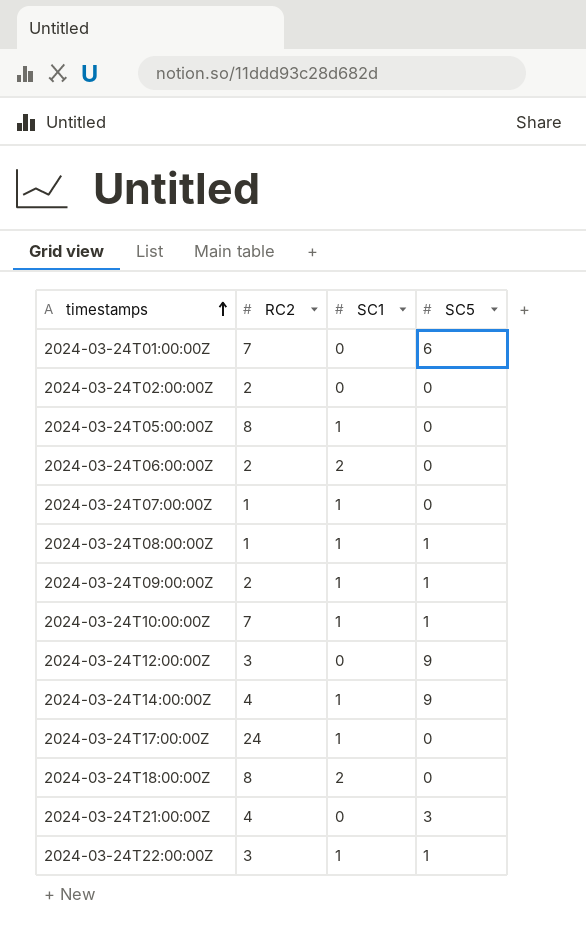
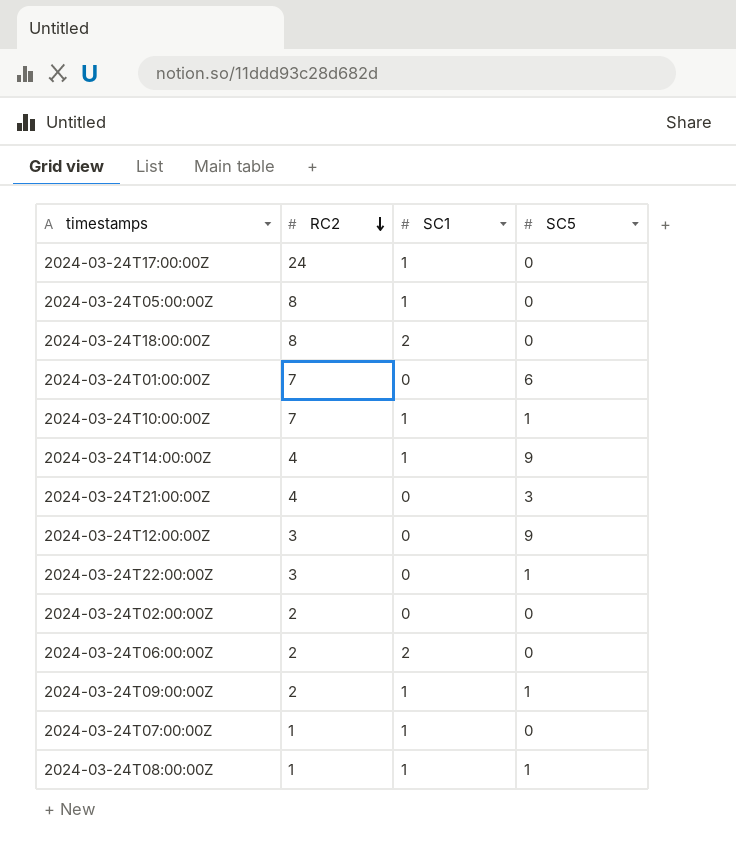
row order: timestamps ascending -> RC2 descending
2024-03-24T22:00:00Z | SC1: 1 -> 0

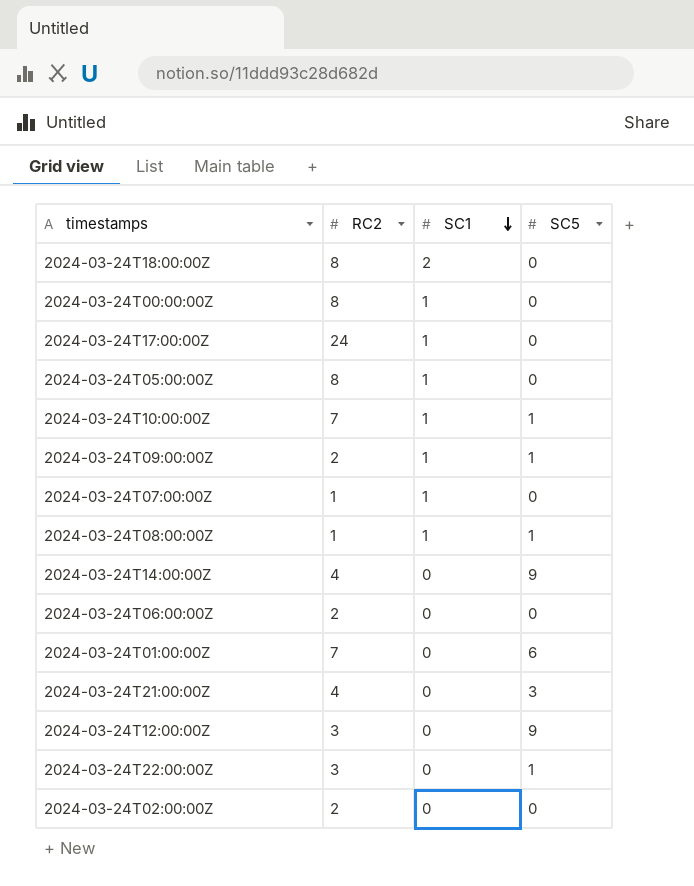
row order: RC2 descending -> SC1 descending
row 2024-03-24T00:00:00Z: none -> 8 | 1 | 0
2024-03-24T14:00:00Z | SC1: 1 -> 0
2024-03-24T06:00:00Z | SC1: 2 -> 0

